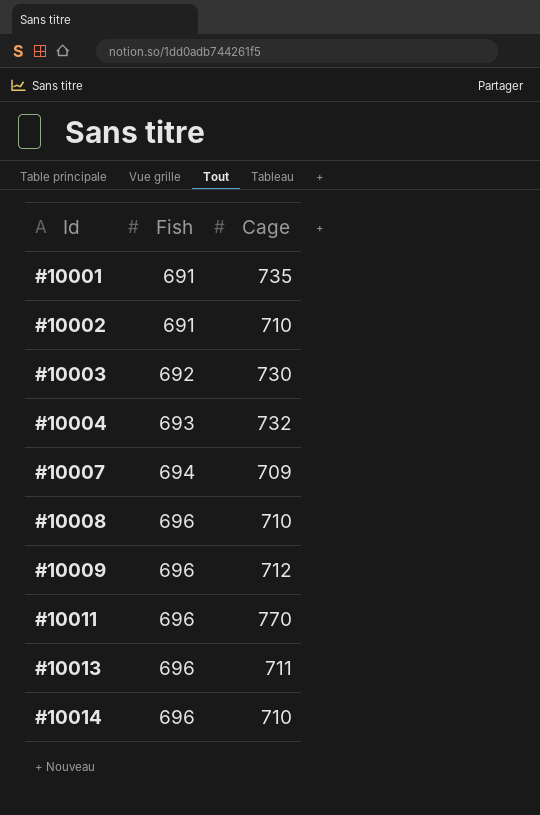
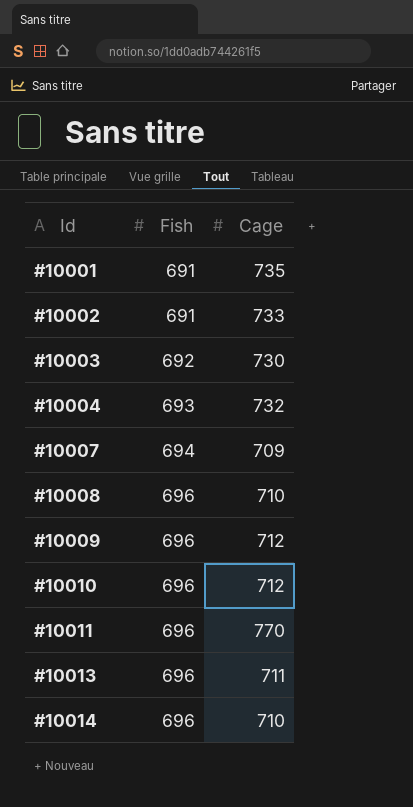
#10002 | Cage: 710 -> 733
row #10010: none -> 696 | 712

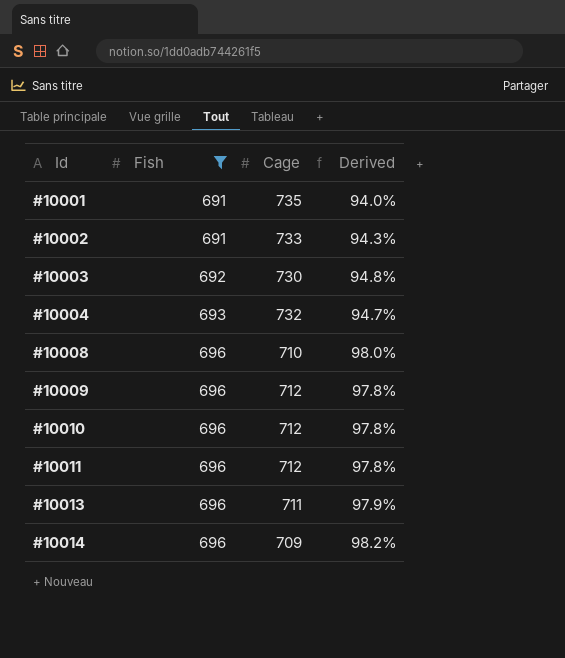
filter: none -> Fish != 694
column Derived | formula: none -> [Fish] / [Cage]
#10011 | Cage: 770 -> 712
#10014 | Cage: 710 -> 709

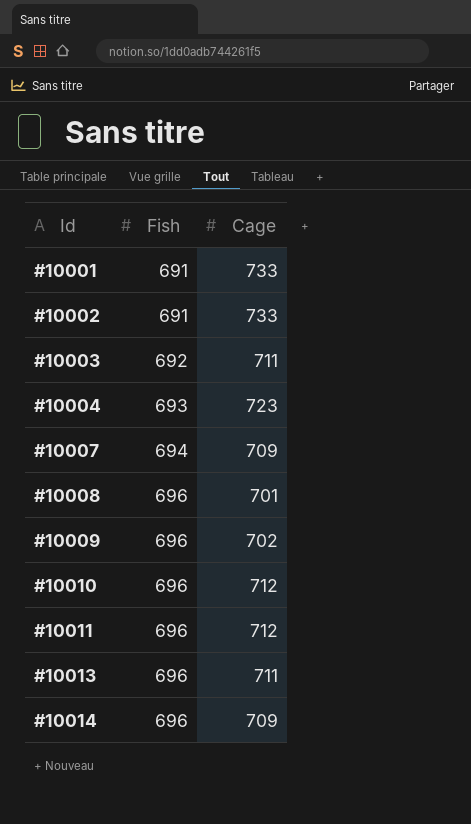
filter: Fish != 694 -> none
column Derived | formula: [Fish] / [Cage] -> none
#10001 | Cage: 735 -> 733
#10003 | Cage: 730 -> 711
#10004 | Cage: 732 -> 723
#10008 | Cage: 710 -> 701
#10009 | Cage: 712 -> 702

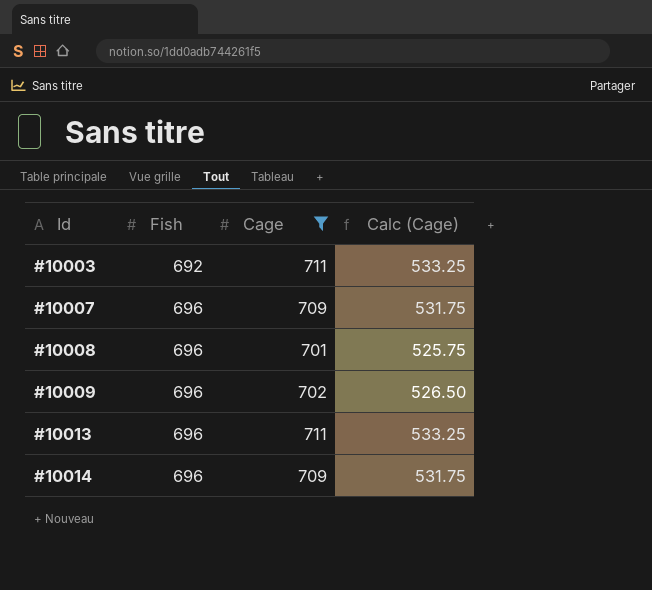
filter: none -> Cage <= 711
column Calc (Cage) | formula: none -> [Cage] * 0.75
#10007 | Fish: 694 -> 696

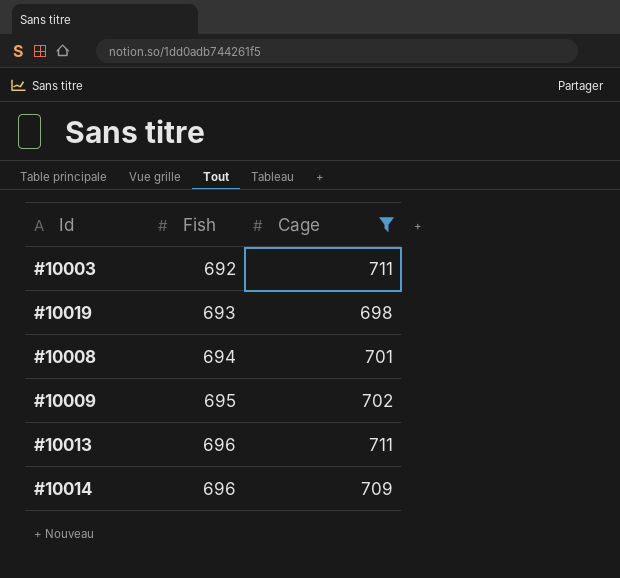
column Calc (Cage) | formula: [Cage] * 0.75 -> none
row #10007: 696 | 709 | 531.75 -> none
row #10019: none -> 693 | 698
#10008 | Fish: 696 -> 694
#10009 | Fish: 696 -> 695

